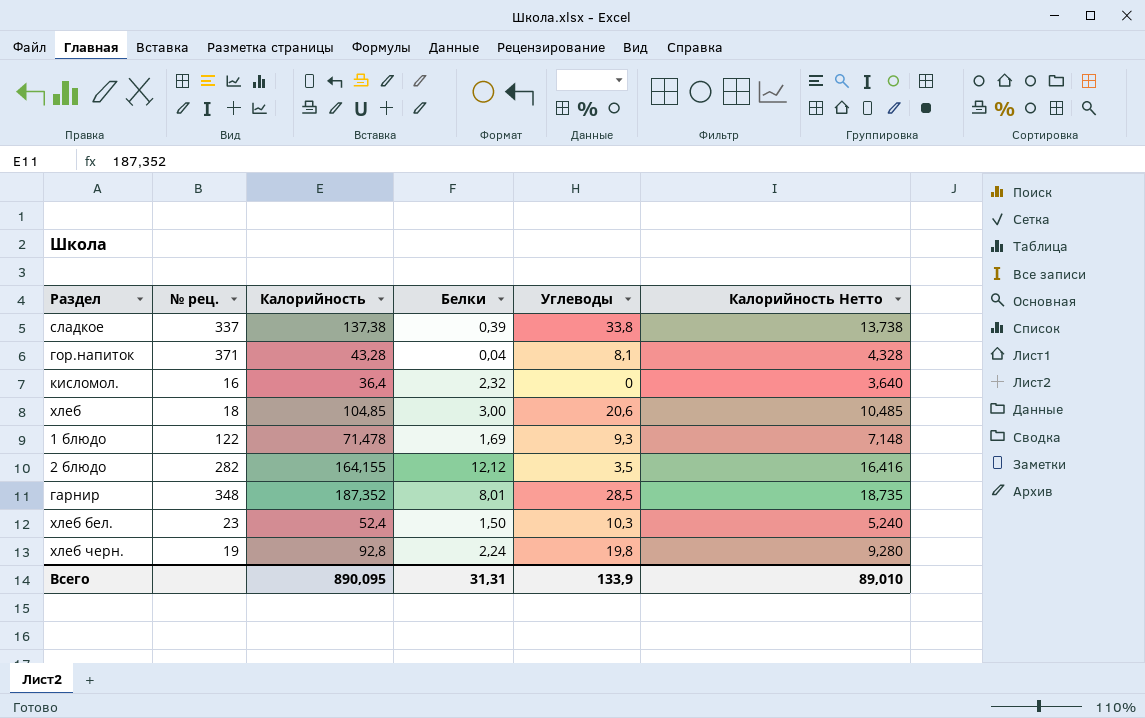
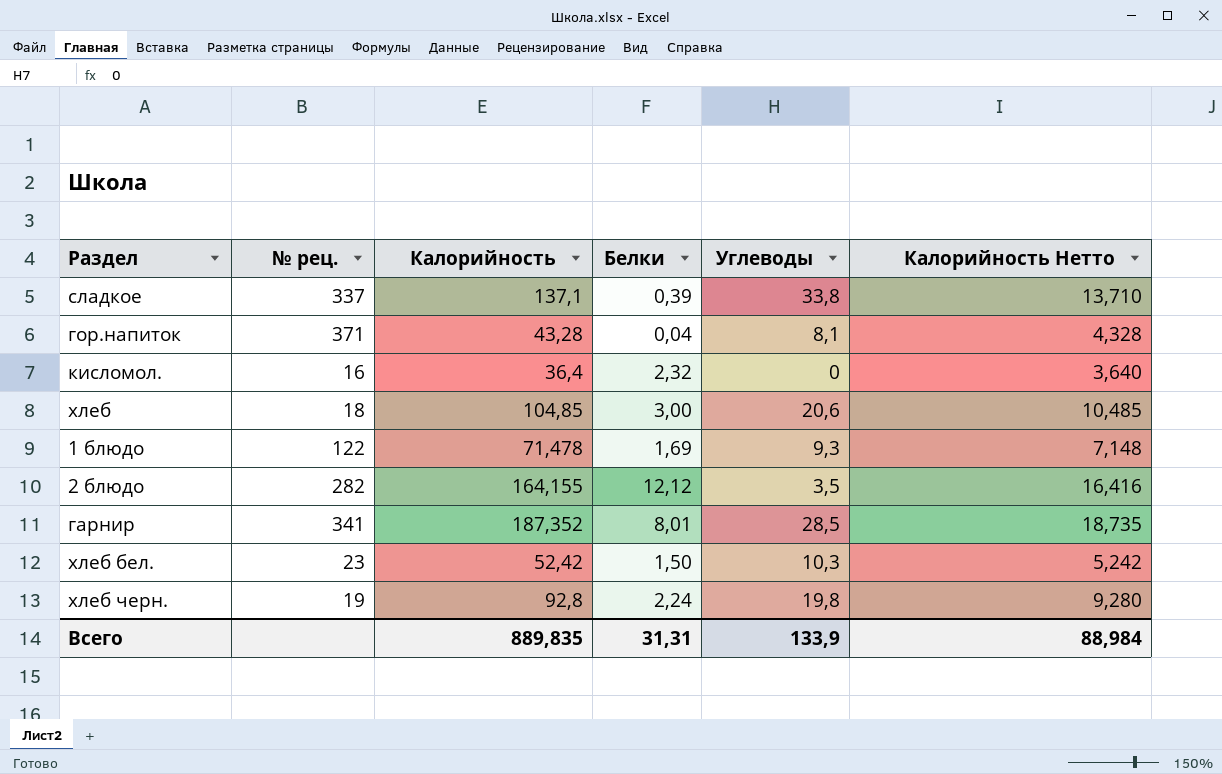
сладкое | Калорийность: 137,38 -> 137,1
сладкое | Калорийность Нетто: 13,738 -> 13,710
гарнир | № рец.: 348 -> 341
хлеб бел. | Калорийность: 52,4 -> 52,42
хлеб бел. | Калорийность Нетто: 5,240 -> 5,242
Всего | Калорийность: 890,095 -> 889,835
Всего | Калорийность Нетто: 89,010 -> 88,984

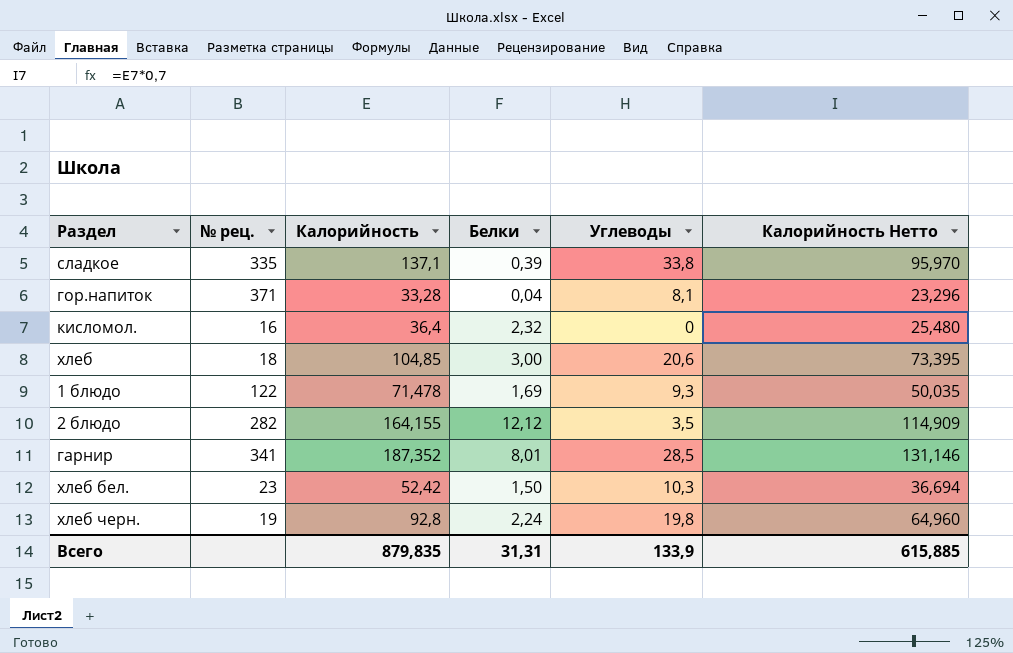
column Калорийность Нетто | formula: [Калорийность] * 0,1 -> [Калорийность] * 0,7
сладкое | № рец.: 337 -> 335
гор.напиток | Калорийность: 43,28 -> 33,28
Всего | Калорийность: 889,835 -> 879,835
Всего | Калорийность Нетто: 88,984 -> 615,885

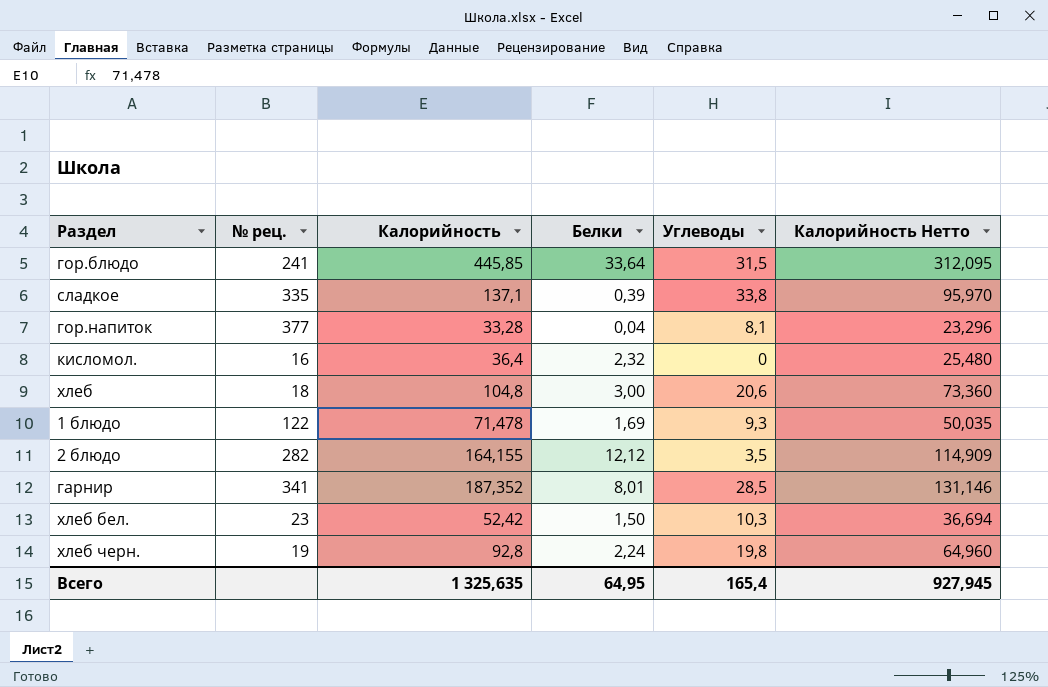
row гор.блюдо: none -> 241 | 445,85 | 33,64 | 31,5 | 312,095
гор.напиток | № рец.: 371 -> 377
хлеб | Калорийность: 104,85 -> 104,8
хлеб | Калорийность Нетто: 73,395 -> 73,360
Всего | Калорийность: 879,835 -> 1 325,635
Всего | Белки: 31,31 -> 64,95
Всего | Углеводы: 133,9 -> 165,4
Всего | Калорийность Нетто: 615,885 -> 927,945

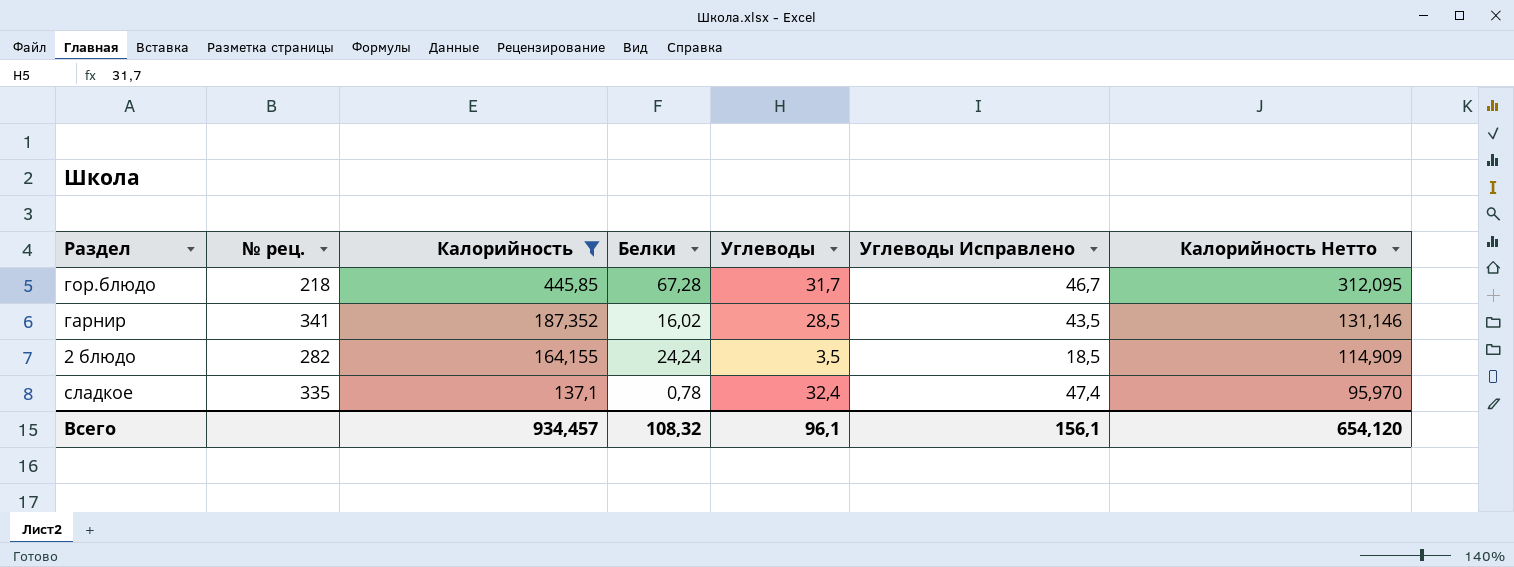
filter: none -> Калорийность >= 137,1
row order: none -> Калорийность descending
column Углеводы Исправлено | formula: none -> [Углеводы] + 15
гор.блюдо | № рец.: 241 -> 218
гор.блюдо | Белки: 33,64 -> 67,28
гор.блюдо | Углеводы: 31,5 -> 31,7
гарнир | Белки: 8,01 -> 16,02
2 блюдо | Белки: 12,12 -> 24,24
сладкое | Белки: 0,39 -> 0,78
сладкое | Углеводы: 33,8 -> 32,4
Всего | Калорийность: 1 325,635 -> 934,457
Всего | Белки: 64,95 -> 108,32
Всего | Углеводы: 165,4 -> 96,1
Всего | Калорийность Нетто: 927,945 -> 654,120

